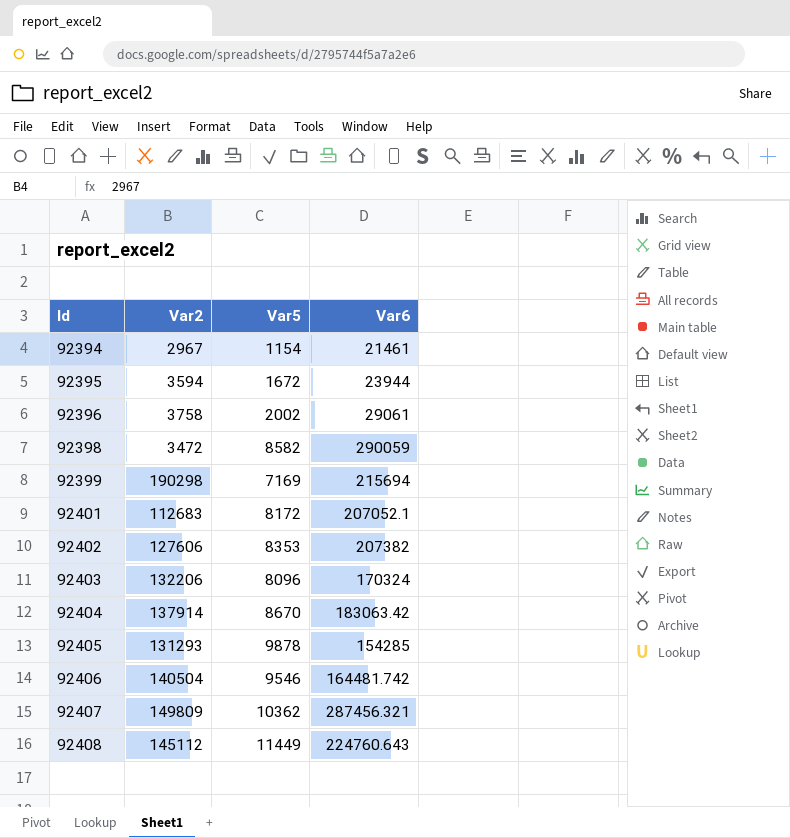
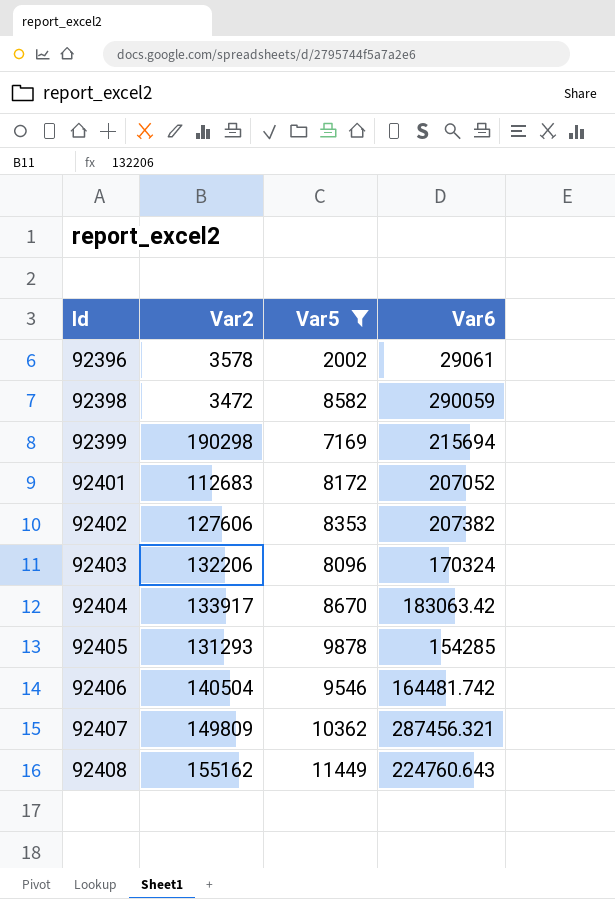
filter: none -> Var5 >= 2002
92396 | Var2: 3758 -> 3578
92401 | Var6: 207052.1 -> 207052
92404 | Var2: 137914 -> 133917
92408 | Var2: 145112 -> 155162

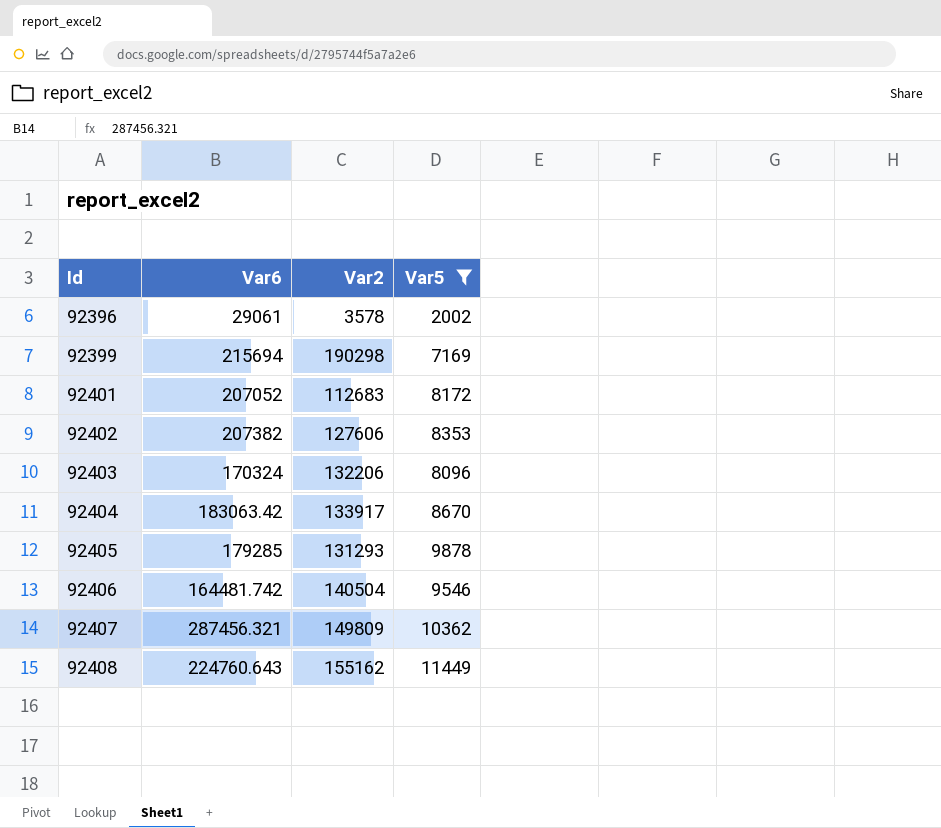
column Var6 | position: 4 -> 2
row 92398: 3472 | 8582 | 290059 -> none
92405 | Var6: 154285 -> 179285

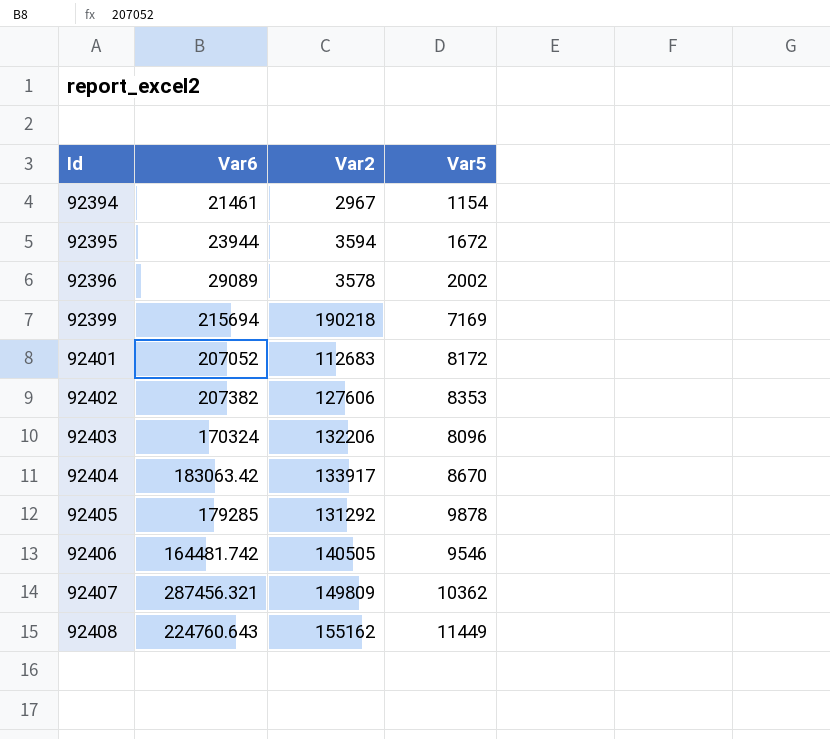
filter: Var5 >= 2002 -> none
92396 | Var6: 29061 -> 29089
92399 | Var2: 190298 -> 190218
92405 | Var2: 131293 -> 131292
92406 | Var2: 140504 -> 140505

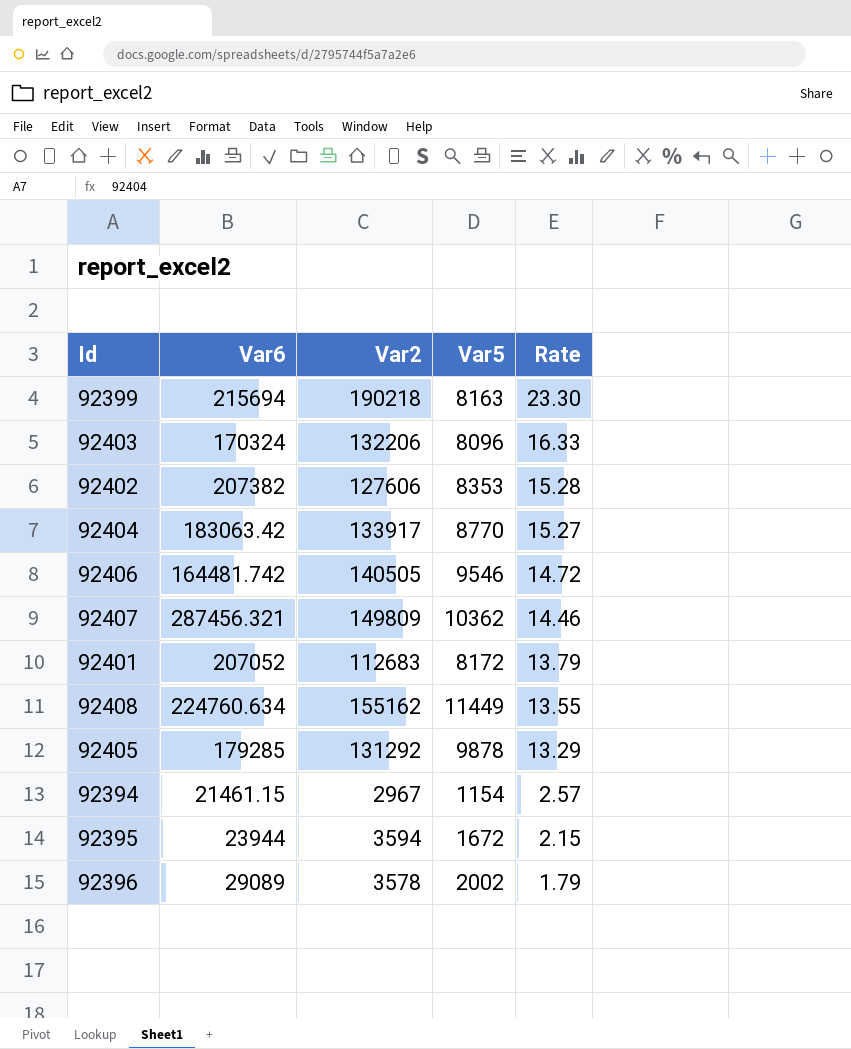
row order: Id ascending -> Rate descending
column Rate | formula: none -> [Var2] / [Var5]
92399 | Var5: 7169 -> 8163
92404 | Var5: 8670 -> 8770
92408 | Var6: 224760.643 -> 224760.634
92394 | Var6: 21461 -> 21461.15

